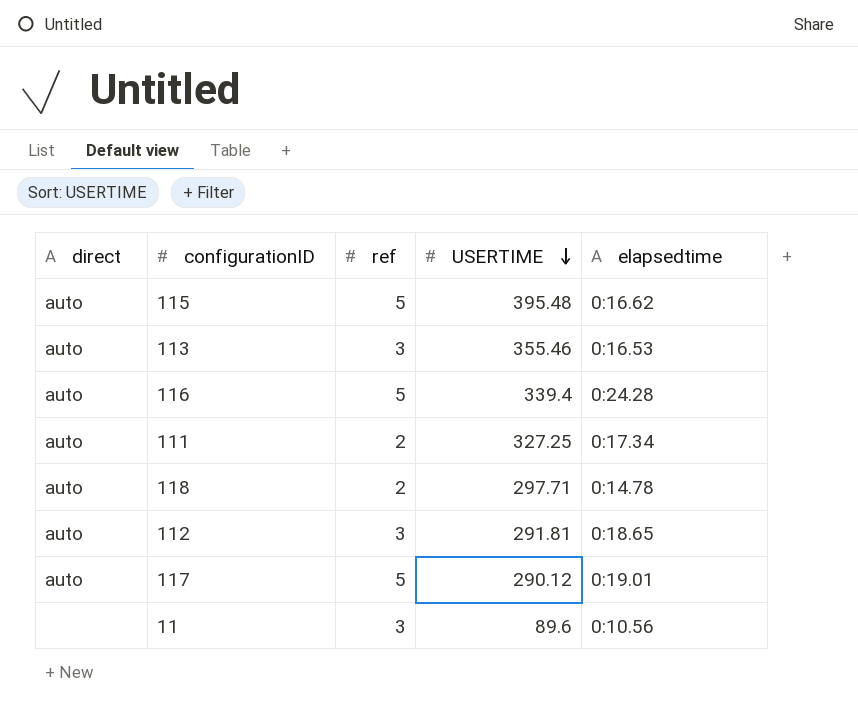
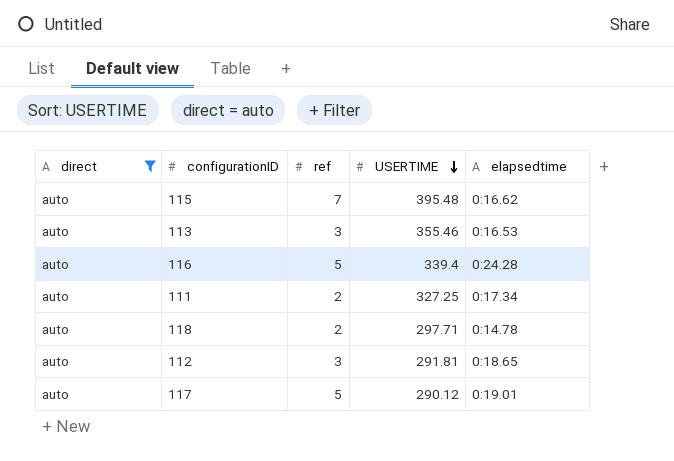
filter: none -> direct = auto
115 | ref: 5 -> 7

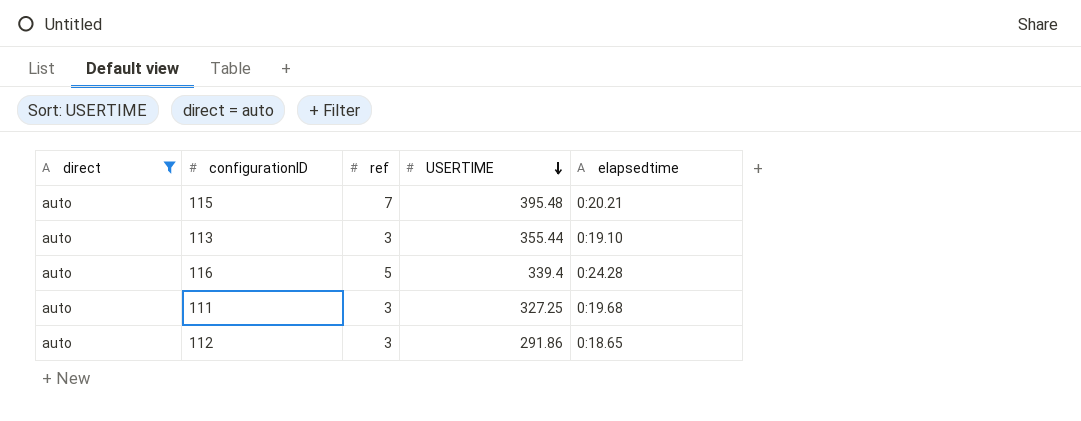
row 118: auto | 2 | 297.71 | 0:14.78 -> none
row 117: auto | 5 | 290.12 | 0:19.01 -> none
115 | elapsedtime: 0:16.62 -> 0:20.21
113 | USERTIME: 355.46 -> 355.44
113 | elapsedtime: 0:16.53 -> 0:19.10
111 | ref: 2 -> 3
111 | elapsedtime: 0:17.34 -> 0:19.68
112 | USERTIME: 291.81 -> 291.86

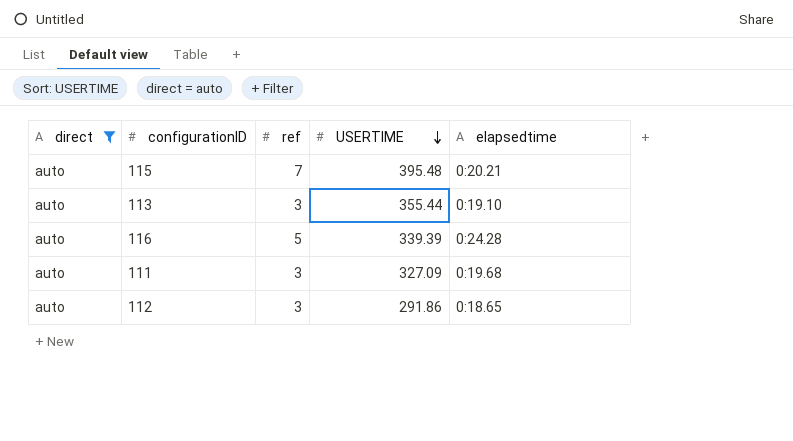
116 | USERTIME: 339.4 -> 339.39
111 | USERTIME: 327.25 -> 327.09

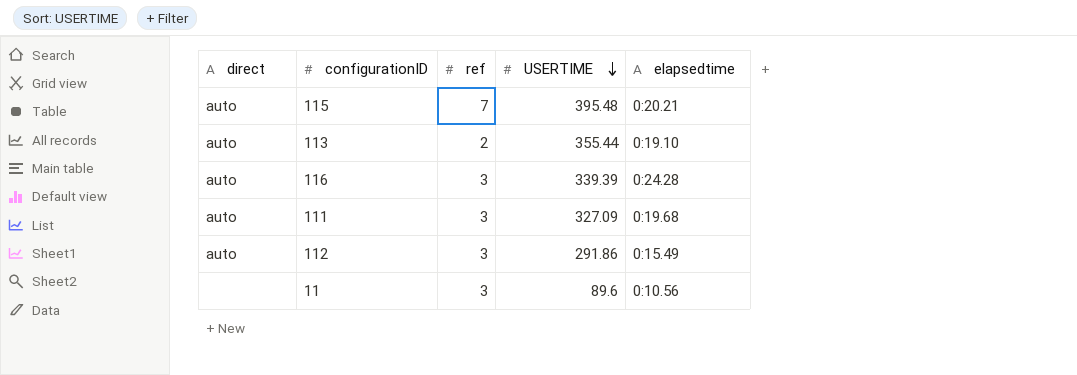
filter: direct = auto -> none
113 | ref: 3 -> 2
116 | ref: 5 -> 3
112 | elapsedtime: 0:18.65 -> 0:15.49

